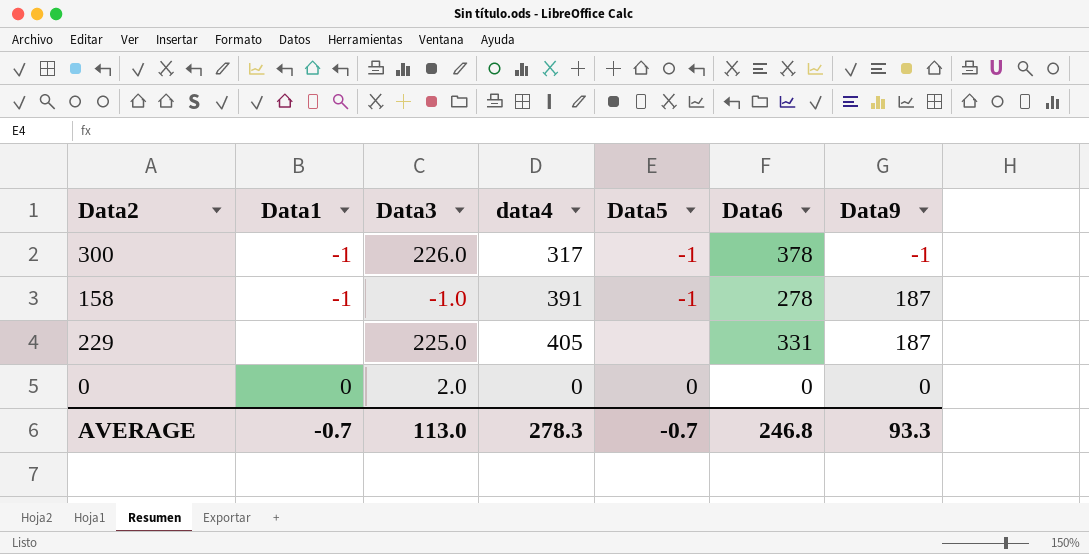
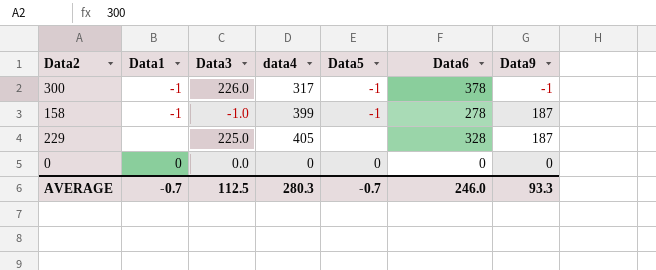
158 | data4: 391 -> 399
229 | Data6: 331 -> 328
0 | Data3: 2.0 -> 0.0
AVERAGE | Data3: 113.0 -> 112.5
AVERAGE | data4: 278.3 -> 280.3
AVERAGE | Data6: 246.8 -> 246.0

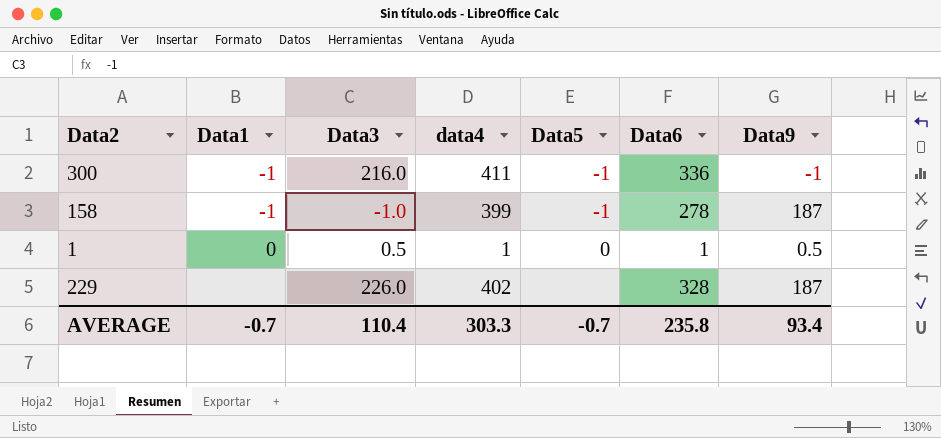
row 0: 0 | 0.0 | 0 | 0 | 0 | 0 -> none
300 | Data3: 226.0 -> 216.0
300 | data4: 317 -> 411
300 | Data6: 378 -> 336
row 1: none -> 0 | 0.5 | 1 | 0 | 1 | 0.5
229 | Data3: 225.0 -> 226.0
229 | data4: 405 -> 402
AVERAGE | Data3: 112.5 -> 110.4
AVERAGE | data4: 280.3 -> 303.3
AVERAGE | Data6: 246.0 -> 235.8
AVERAGE | Data9: 93.3 -> 93.4

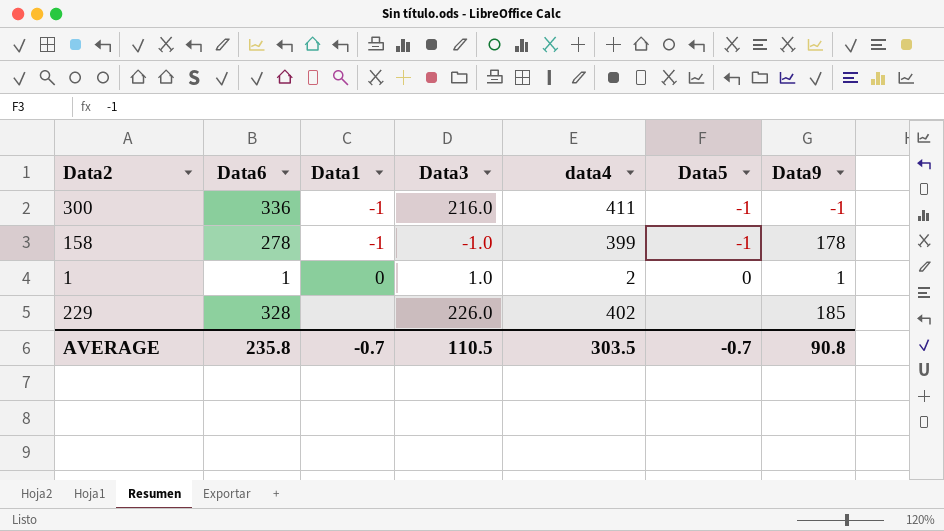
column Data6 | position: 6 -> 2
158 | Data9: 187 -> 178
1 | Data3: 0.5 -> 1.0
1 | data4: 1 -> 2
1 | Data9: 0.5 -> 1
229 | Data9: 187 -> 185
AVERAGE | Data3: 110.4 -> 110.5
AVERAGE | data4: 303.3 -> 303.5
AVERAGE | Data9: 93.4 -> 90.8

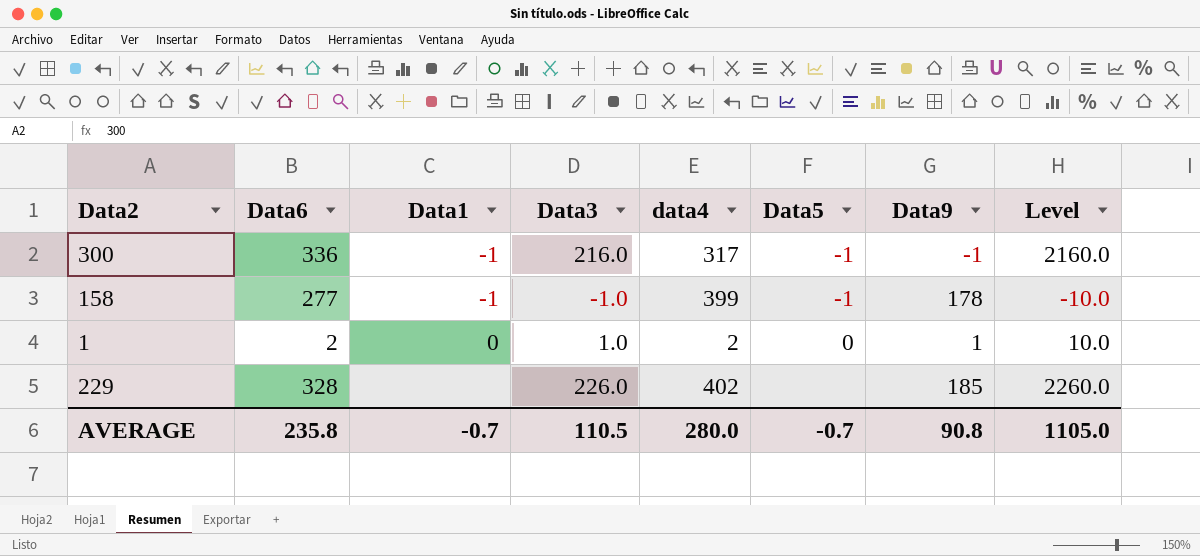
column Level | formula: none -> [Data3] * 10
300 | data4: 411 -> 317
158 | Data6: 278 -> 277
1 | Data6: 1 -> 2
AVERAGE | data4: 303.5 -> 280.0

